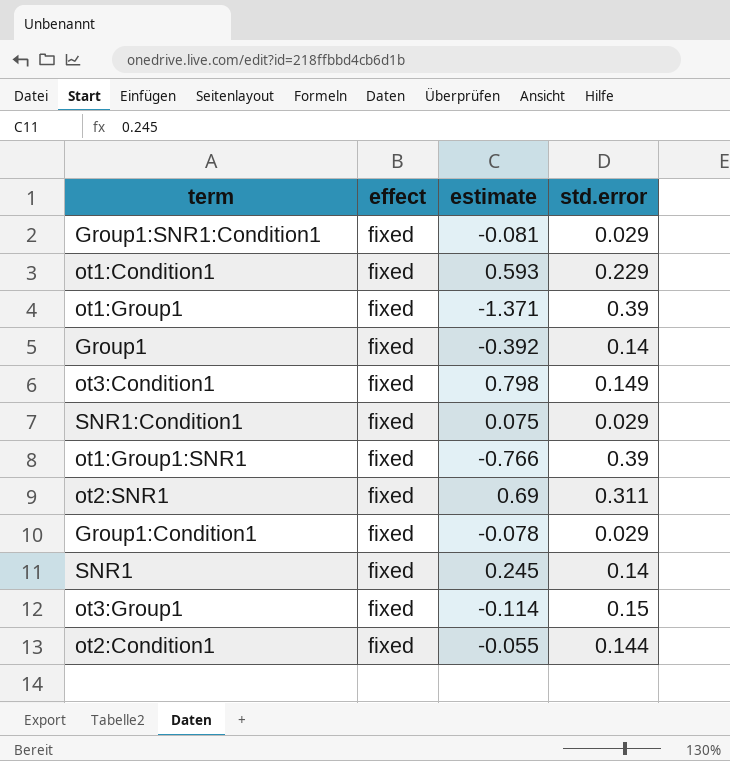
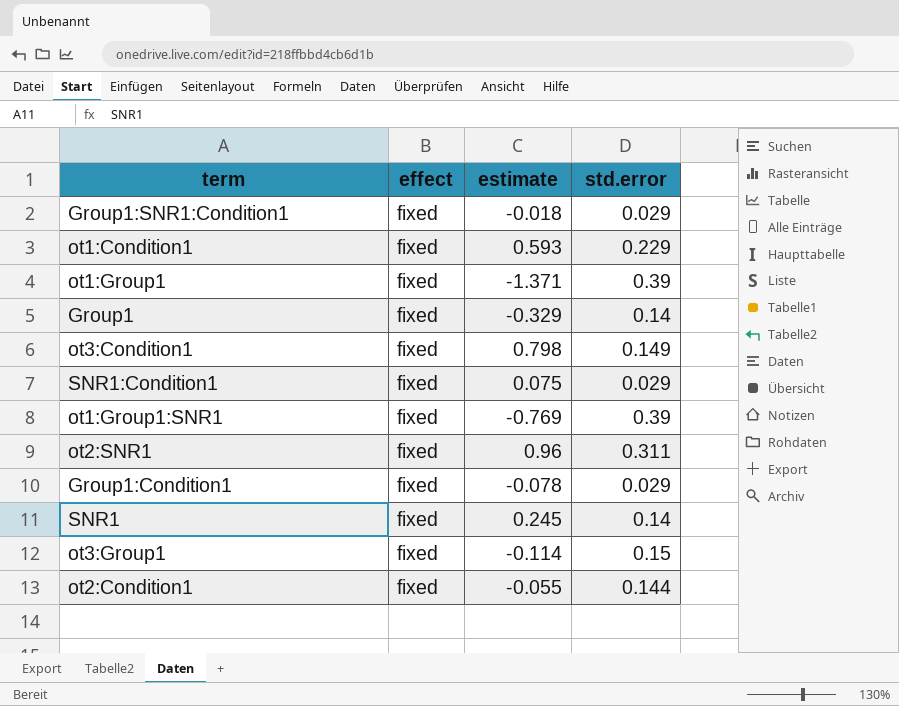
Group1:SNR1:Condition1 | estimate: -0.081 -> -0.018
Group1 | estimate: -0.392 -> -0.329
ot1:Group1:SNR1 | estimate: -0.766 -> -0.769
ot2:SNR1 | estimate: 0.69 -> 0.96

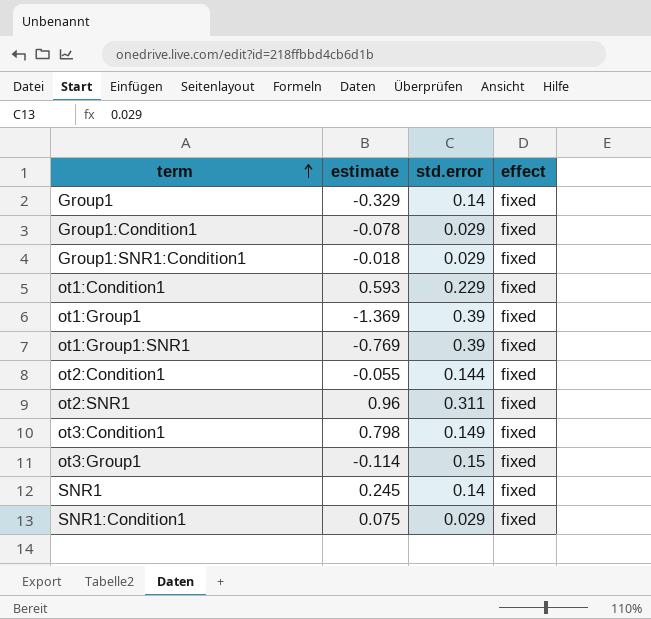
row order: none -> term ascending
column effect | position: 2 -> 4
ot1:Group1 | estimate: -1.371 -> -1.369

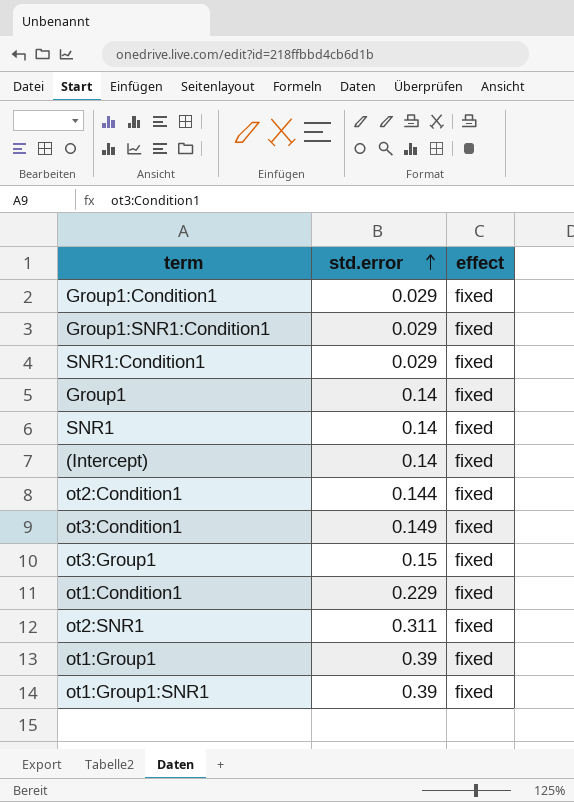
row order: term ascending -> std.error ascending
column estimate | position: 2 -> none
row (Intercept): none -> 0.14 | fixed

